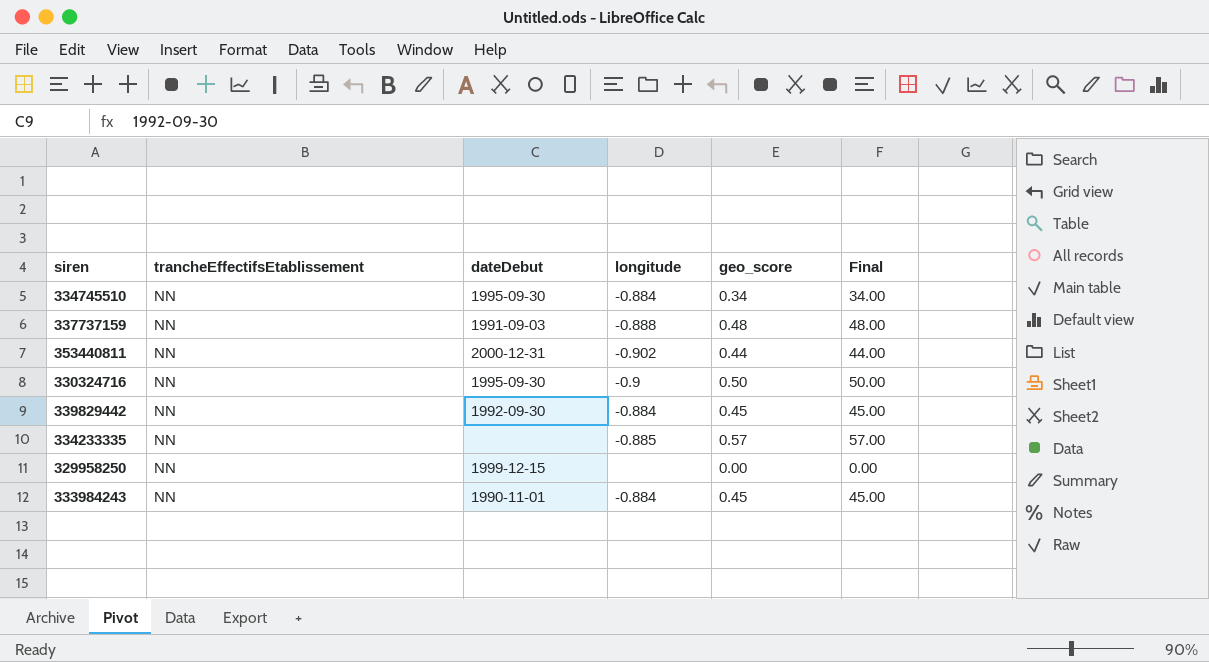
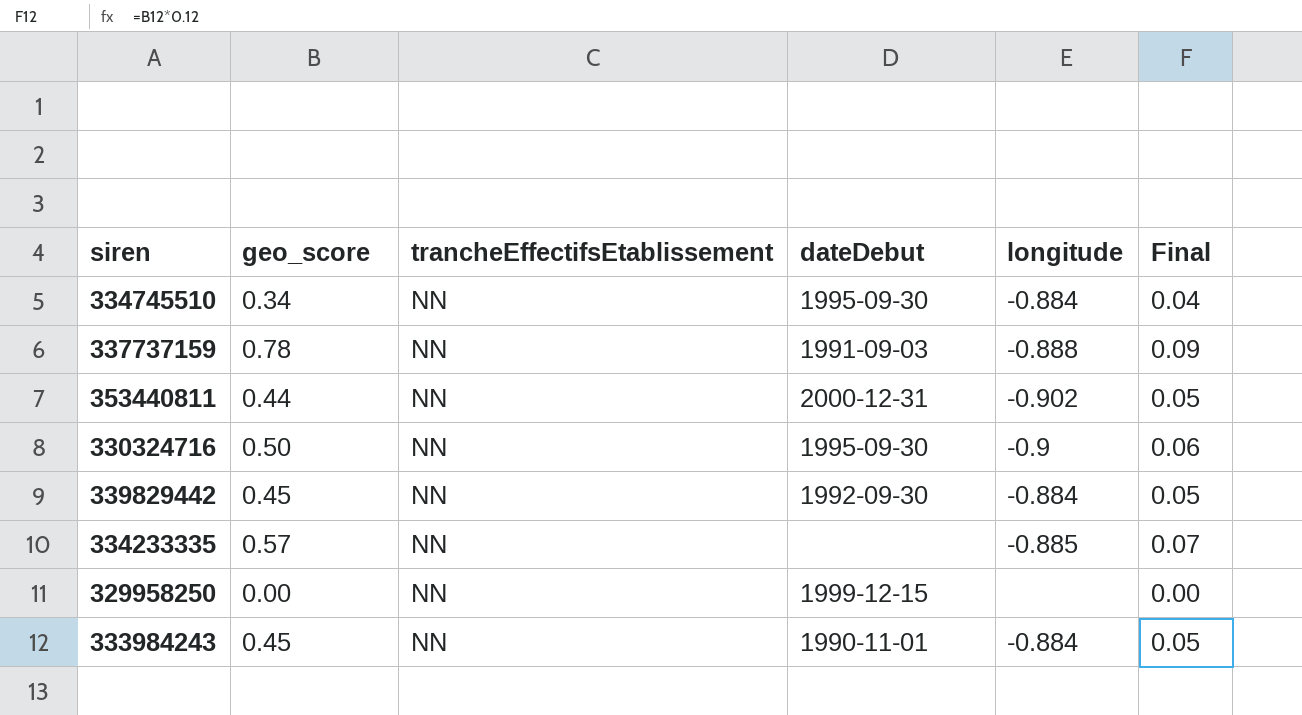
column geo_score | position: 5 -> 2
column Final | formula: [geo_score] * 100 -> [geo_score] * 0.12
337737159 | geo_score: 0.48 -> 0.78

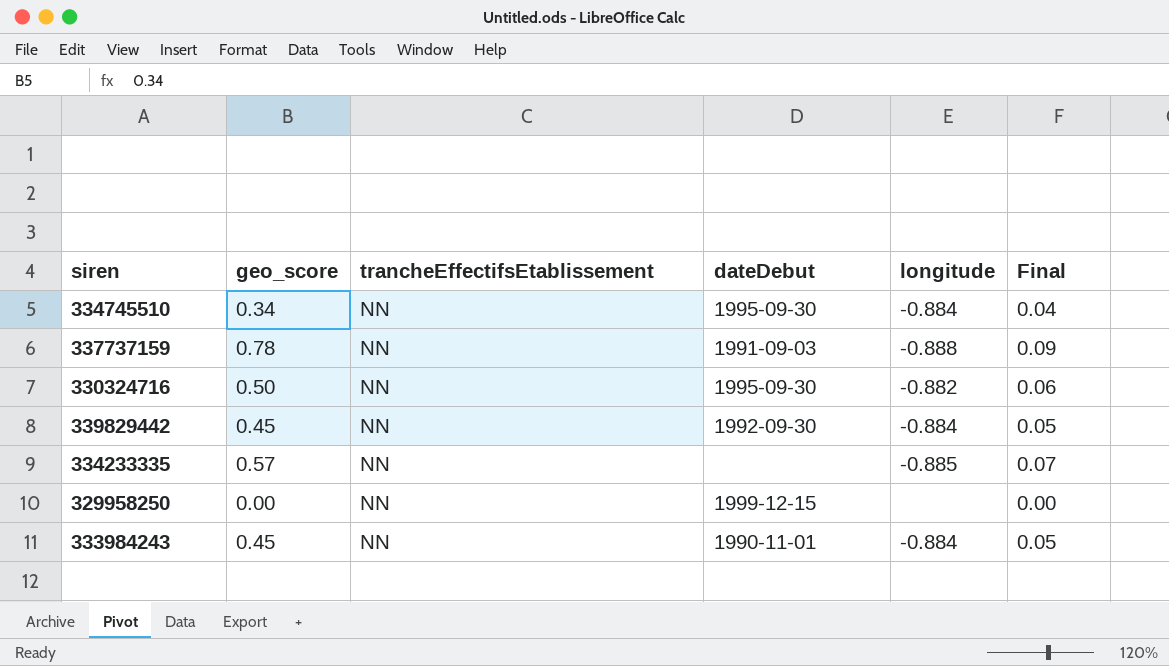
row 353440811: 0.44 | NN | 2000-12-31 | -0.902 | 0.05 -> none
330324716 | longitude: -0.9 -> -0.882

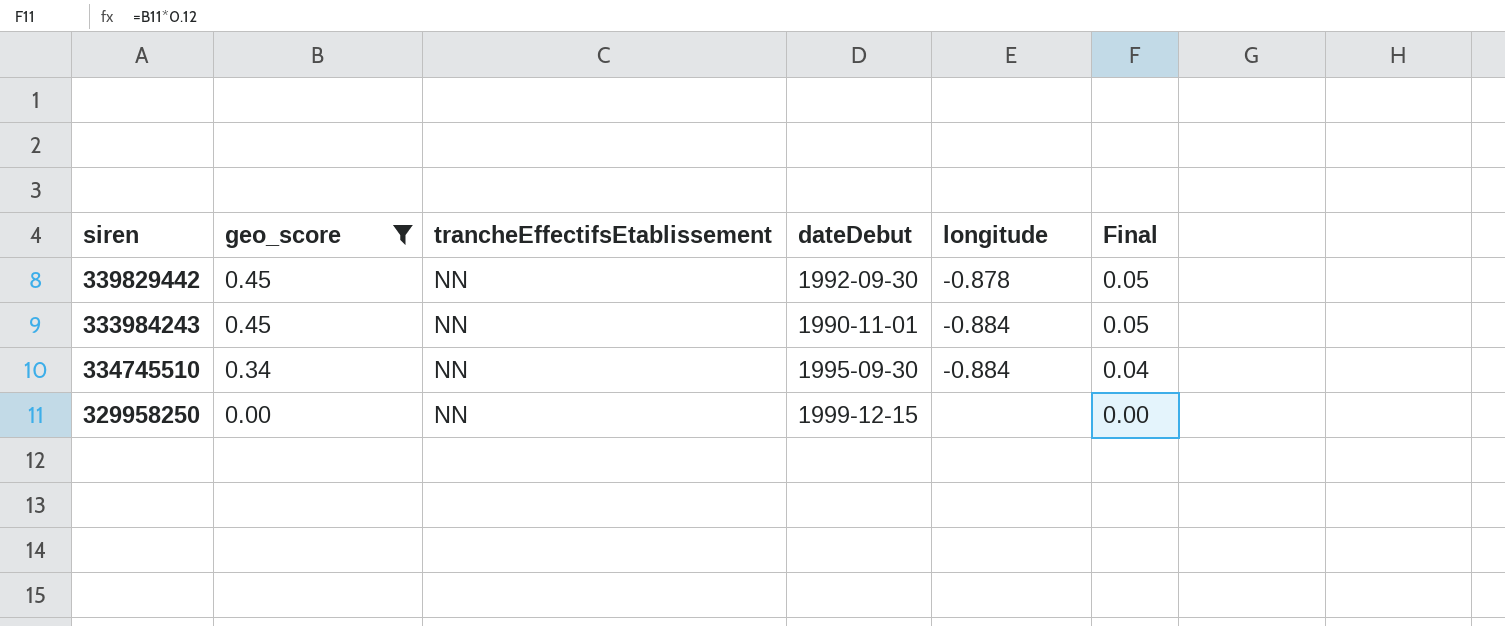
filter: none -> geo_score <= 0.45
row order: none -> geo_score descending
339829442 | longitude: -0.884 -> -0.878

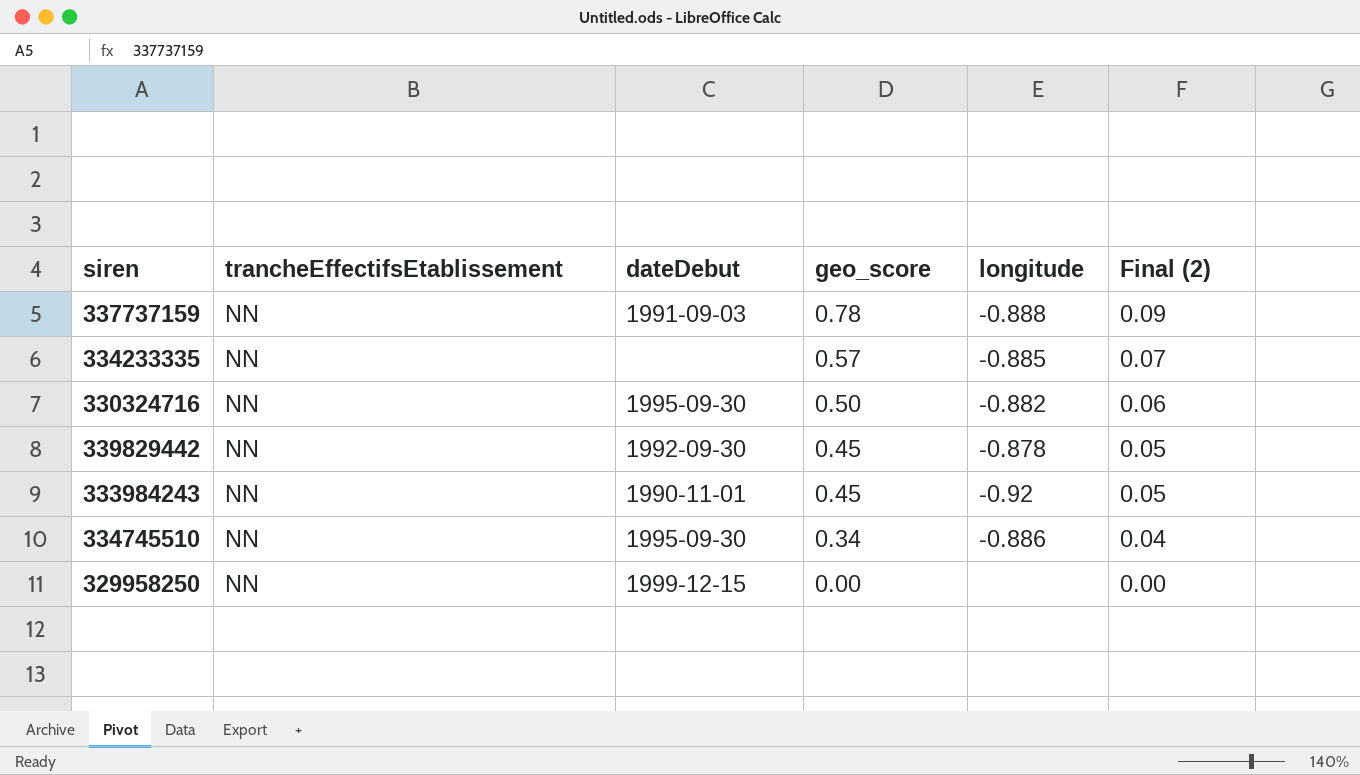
filter: geo_score <= 0.45 -> none
column geo_score | position: 2 -> 4
column name: Final -> Final (2)
333984243 | longitude: -0.884 -> -0.92
334745510 | longitude: -0.884 -> -0.886

